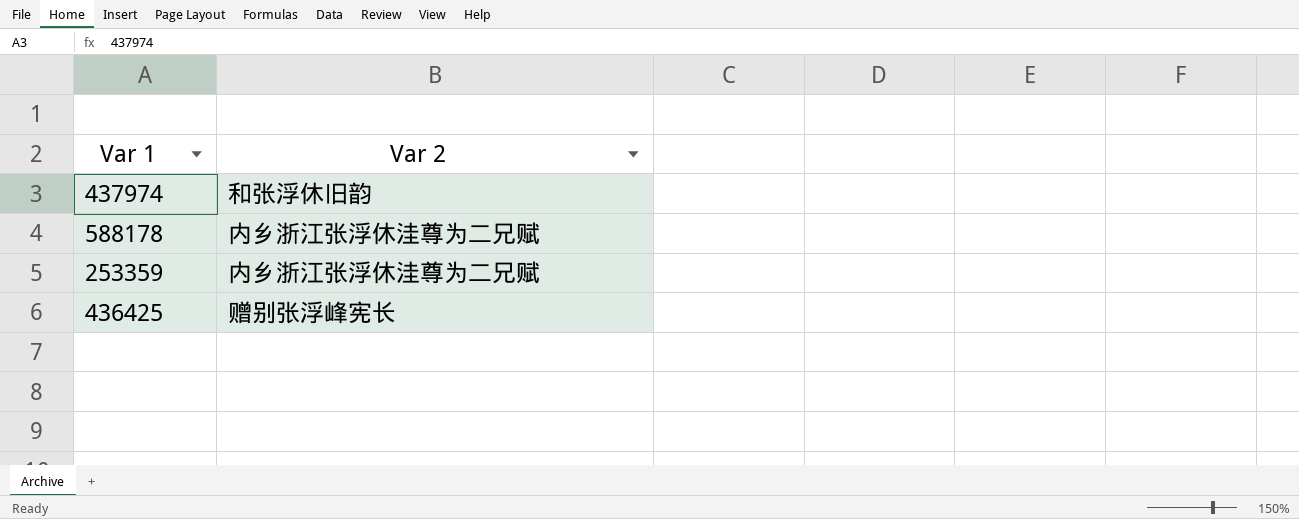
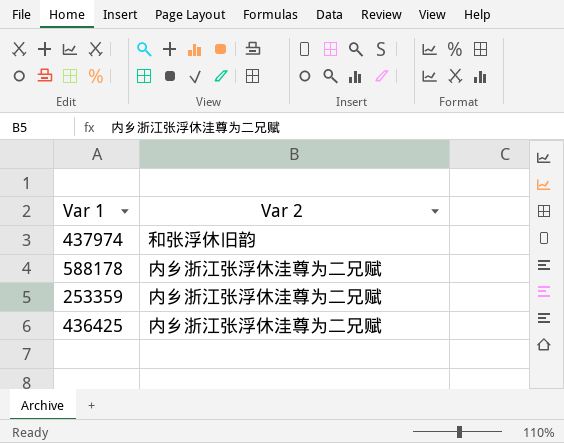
436425 | Var 2: 赠别张浮峰宪长 -> 内乡浙江张浮休洼尊为二兄赋

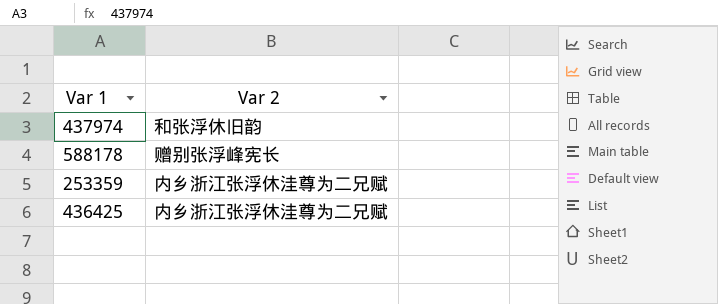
588178 | Var 2: 内乡浙江张浮休洼尊为二兄赋 -> 赠别张浮峰宪长

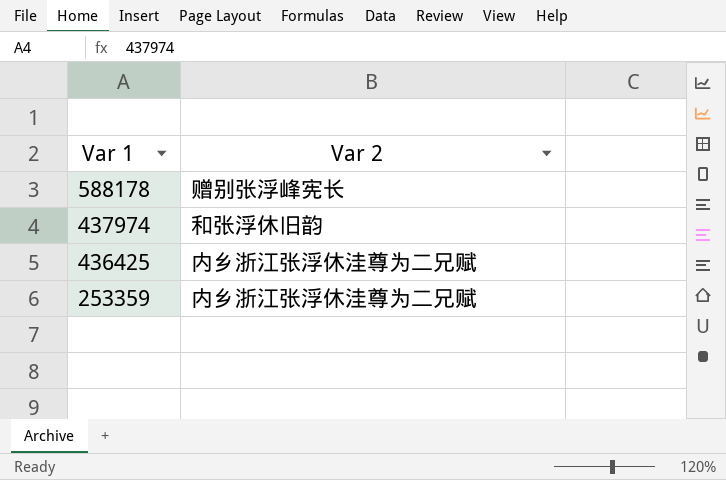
row order: none -> Var 1 descending

